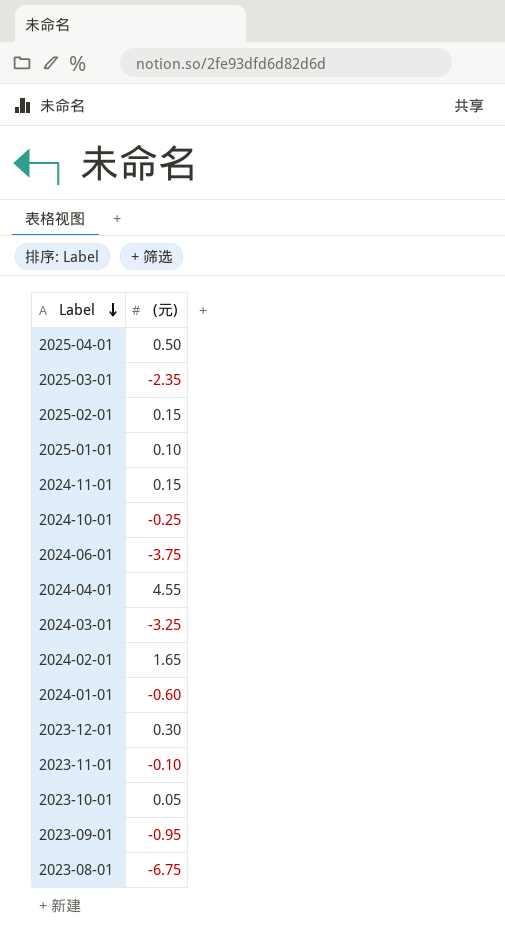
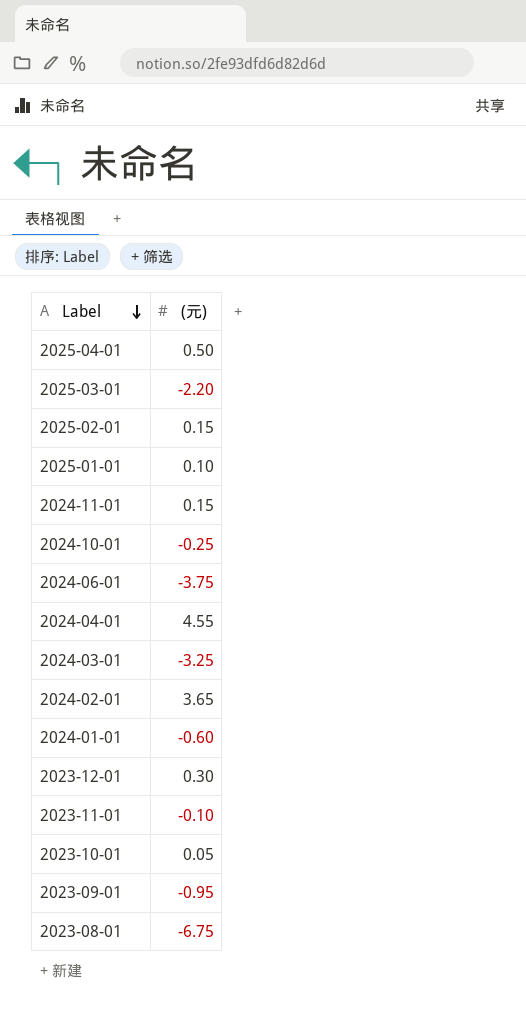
2025-03-01 | (元): -2.35 -> -2.20
2024-02-01 | (元): 1.65 -> 3.65

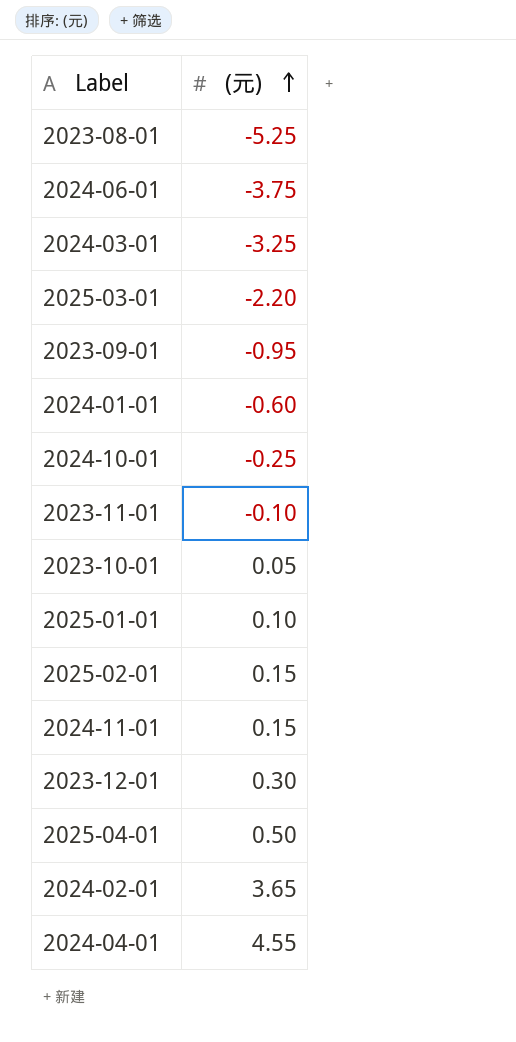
row order: Label descending -> (元) ascending
2023-08-01 | (元): -6.75 -> -5.25

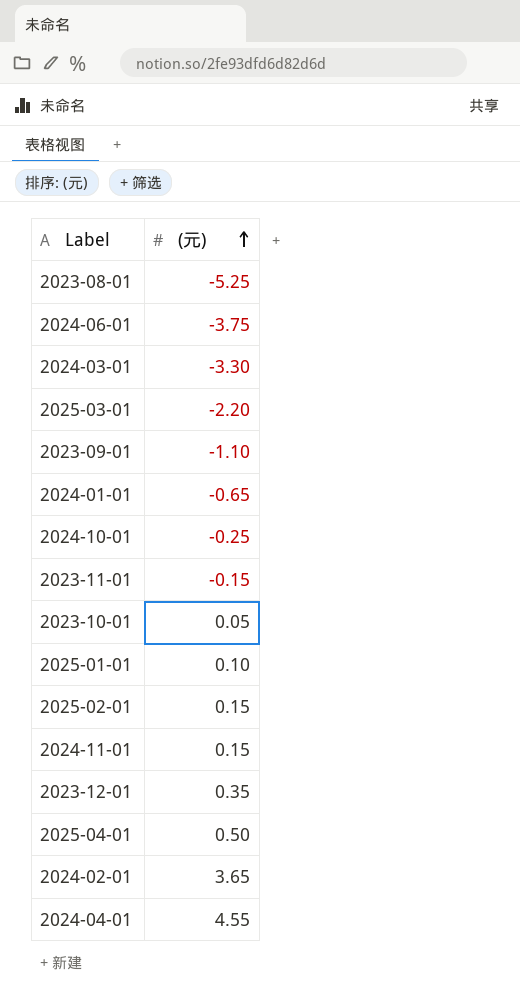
2024-03-01 | (元): -3.25 -> -3.30
2023-09-01 | (元): -0.95 -> -1.10
2024-01-01 | (元): -0.60 -> -0.65
2023-11-01 | (元): -0.10 -> -0.15
2023-12-01 | (元): 0.30 -> 0.35

